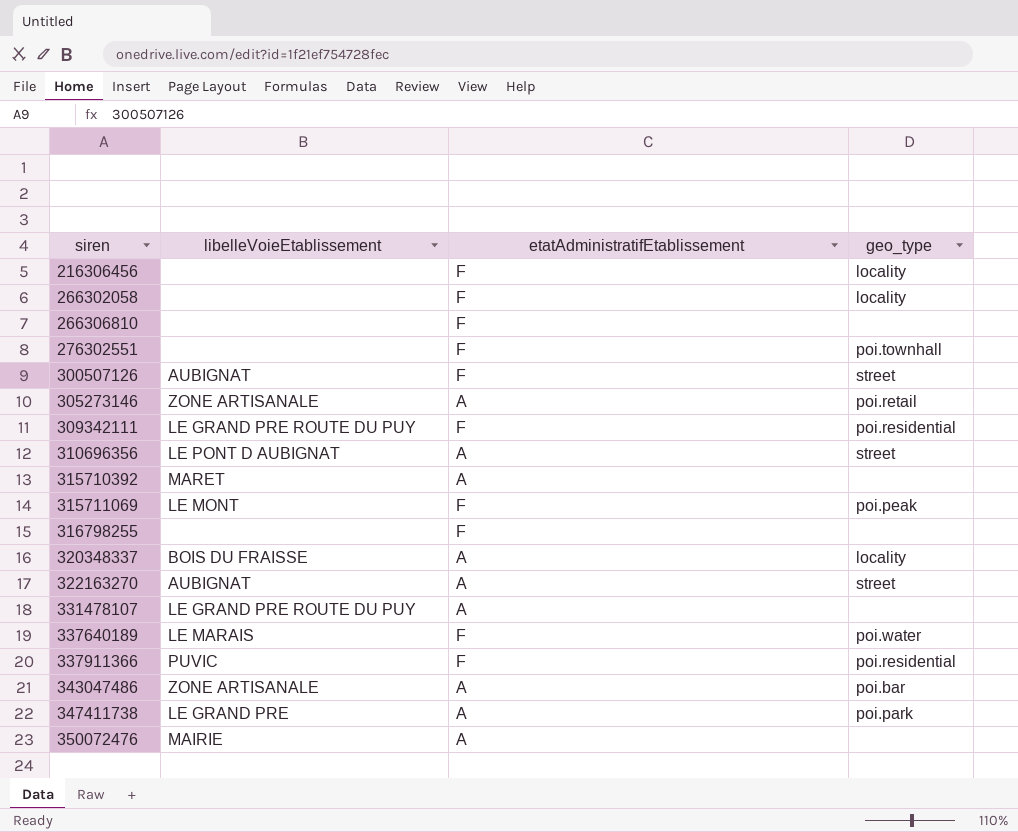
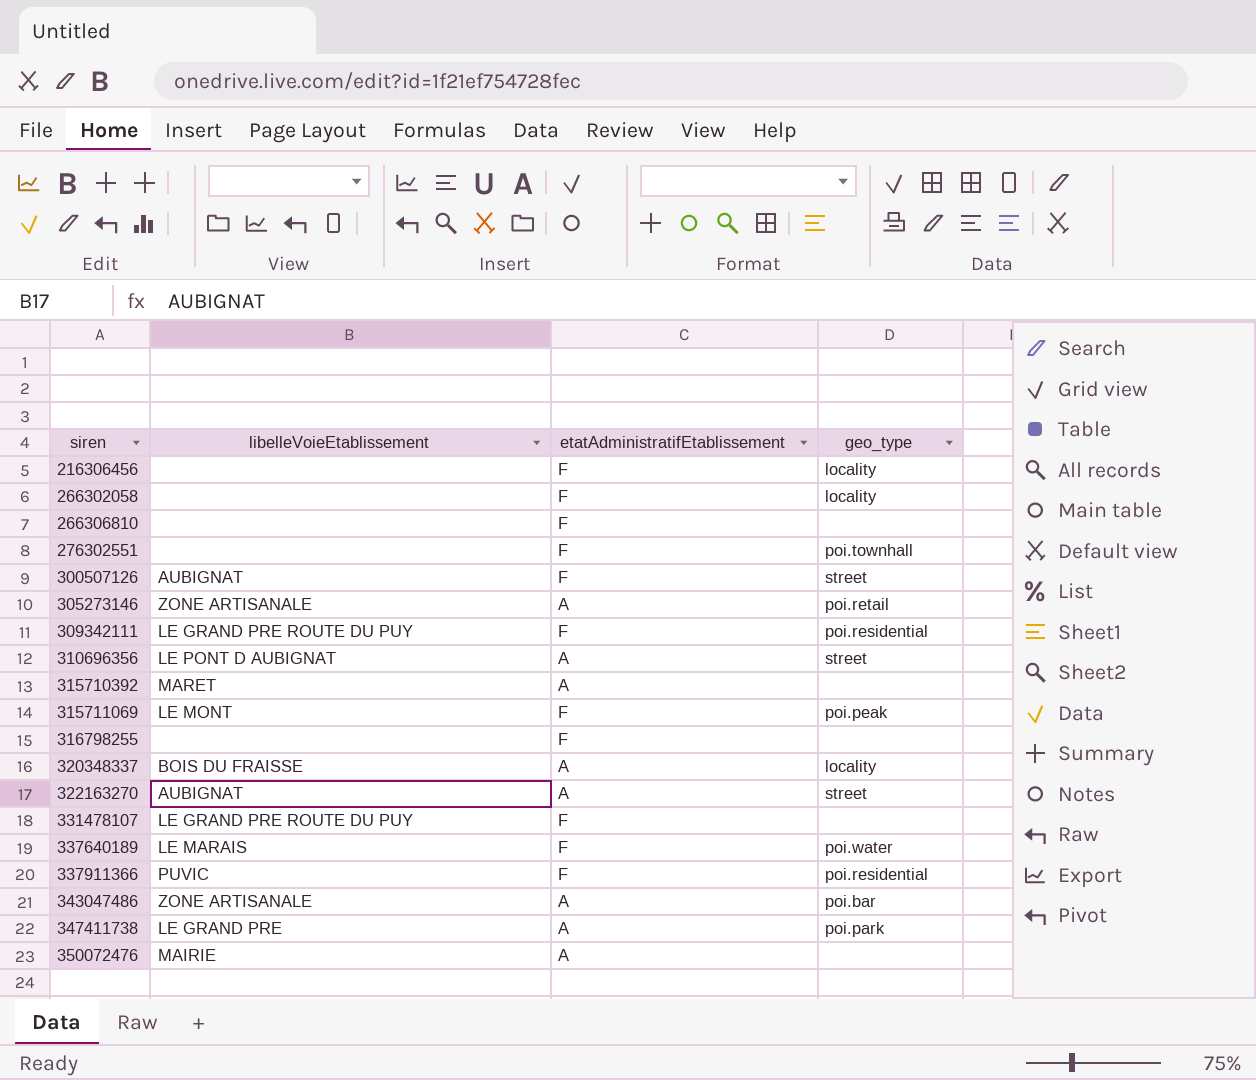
331478107 | etatAdministratifEtablissement: A -> F

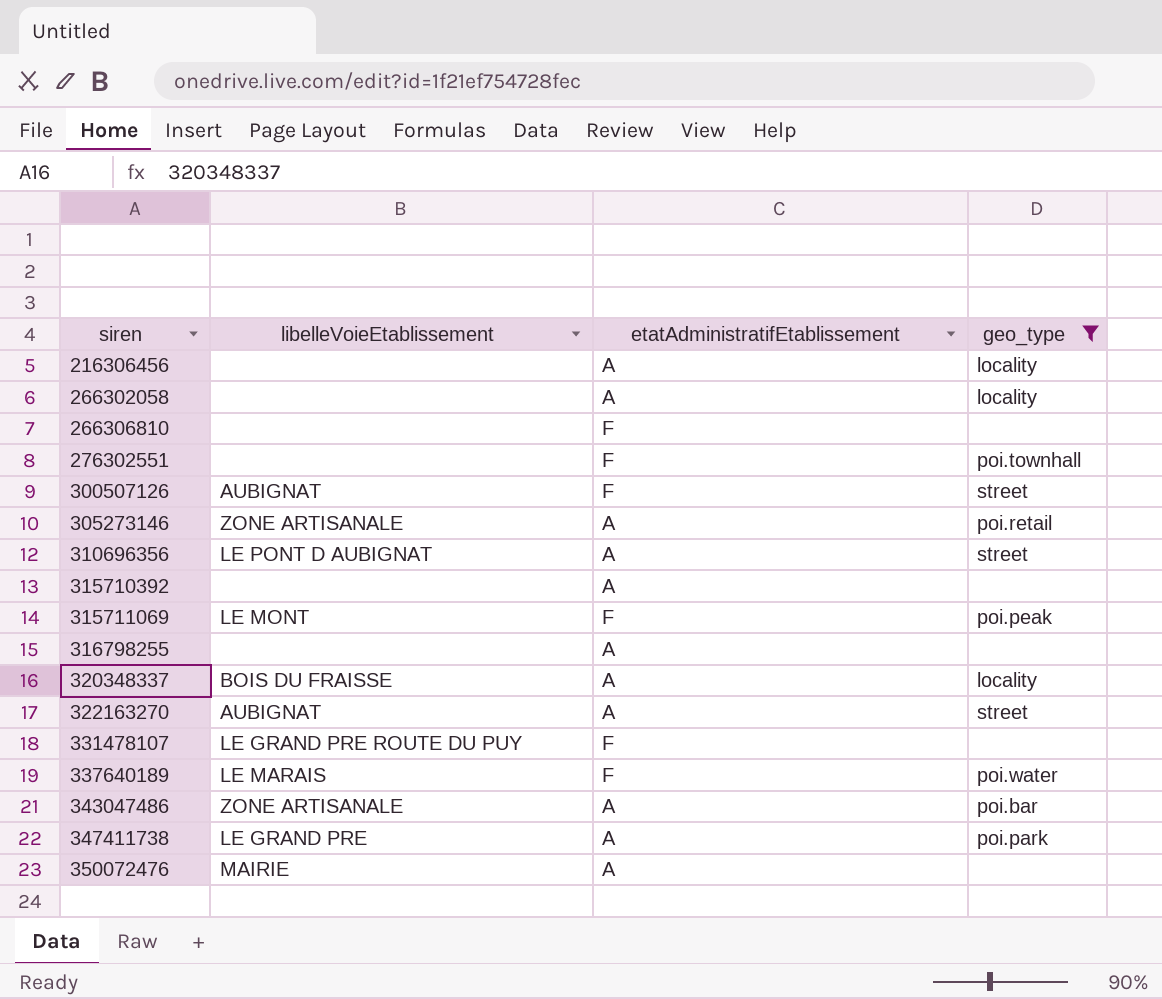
filter: none -> geo_type != poi.residential
216306456 | etatAdministratifEtablissement: F -> A
266302058 | etatAdministratifEtablissement: F -> A
315710392 | libelleVoieEtablissement: MARET -> none
316798255 | etatAdministratifEtablissement: F -> A

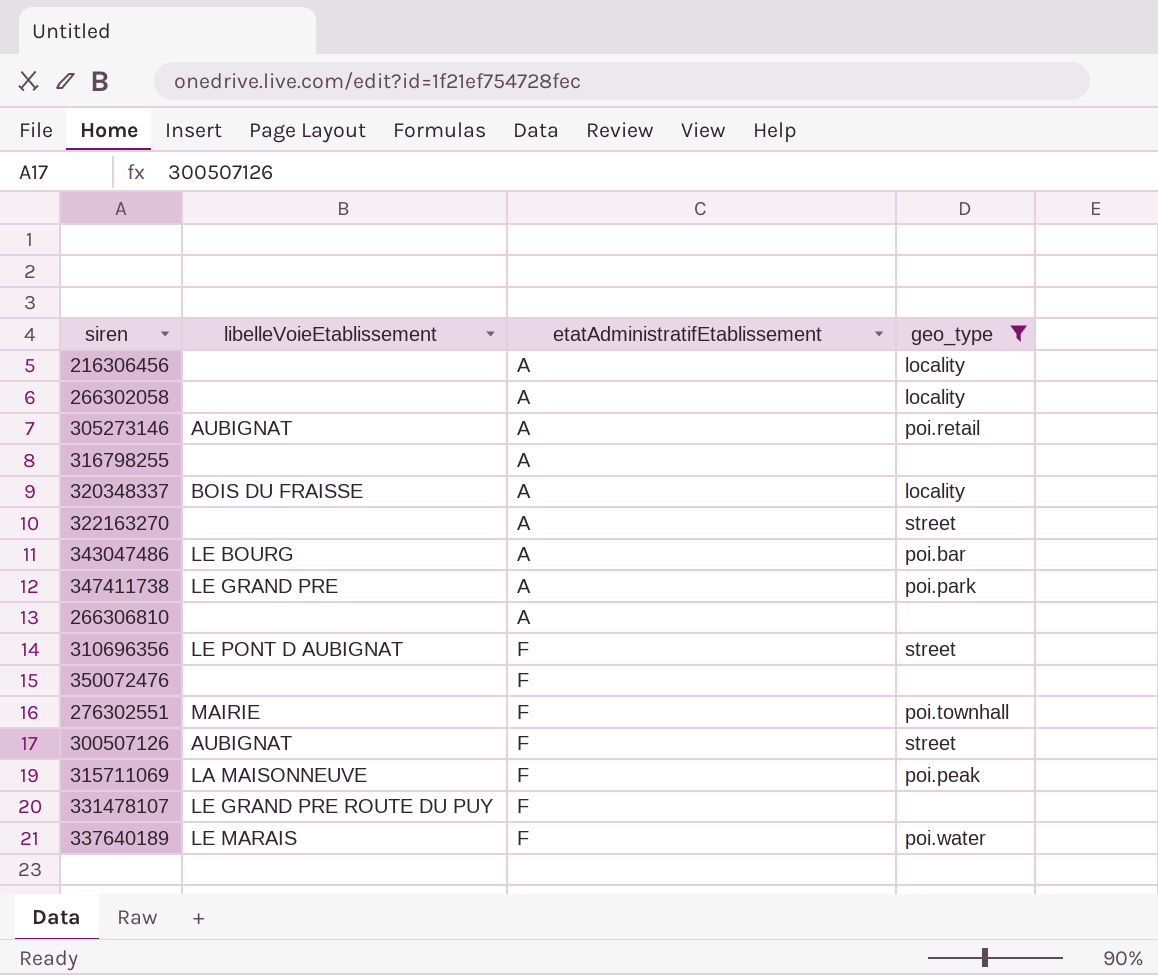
row order: siren ascending -> etatAdministratifEtablissement ascending
row 315710392: none | A | none -> none
305273146 | libelleVoieEtablissement: ZONE ARTISANALE -> AUBIGNAT
322163270 | libelleVoieEtablissement: AUBIGNAT -> none
343047486 | libelleVoieEtablissement: ZONE ARTISANALE -> LE BOURG
266306810 | etatAdministratifEtablissement: F -> A
310696356 | etatAdministratifEtablissement: A -> F
350072476 | libelleVoieEtablissement: MAIRIE -> none
350072476 | etatAdministratifEtablissement: A -> F
276302551 | libelleVoieEtablissement: none -> MAIRIE
315711069 | libelleVoieEtablissement: LE MONT -> LA MAISONNEUVE

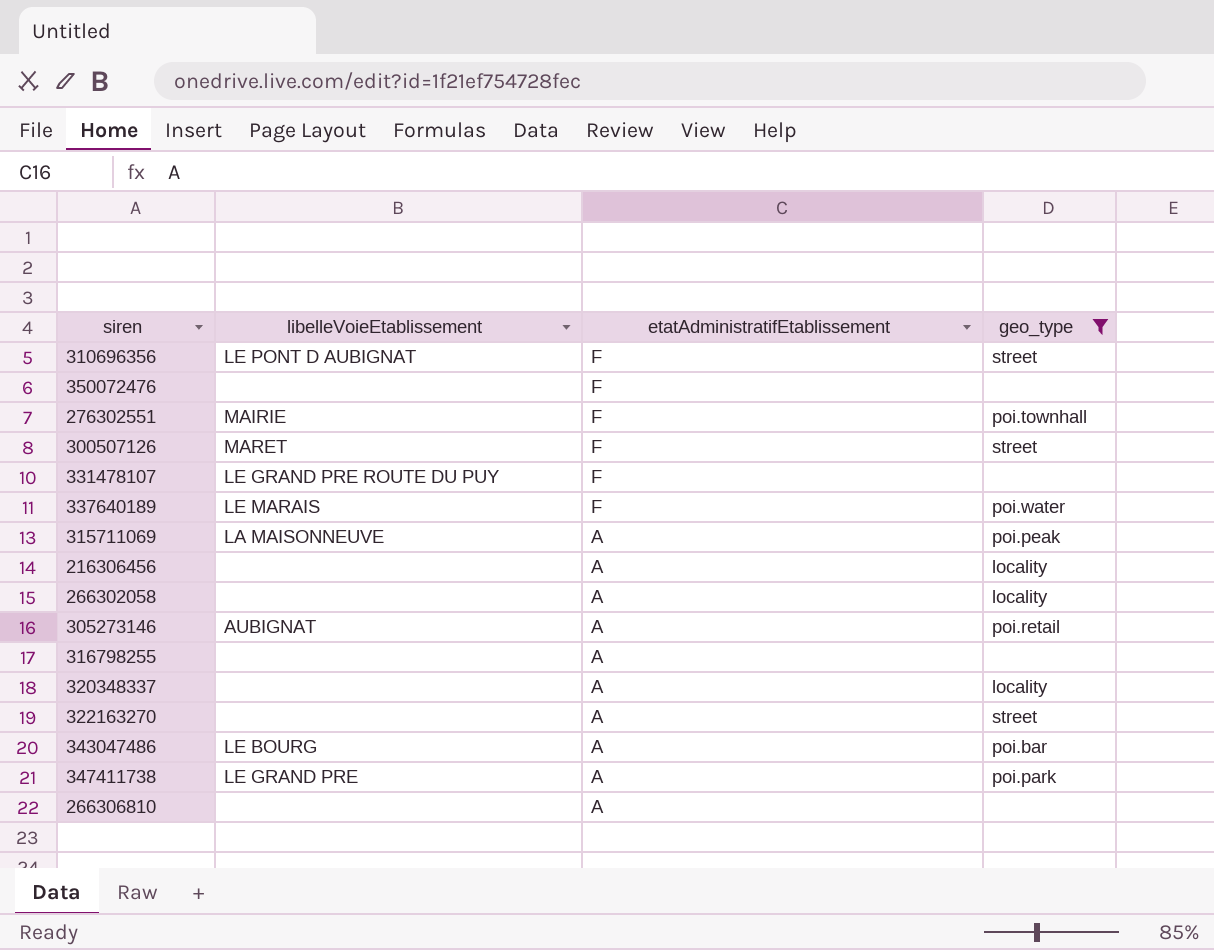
row order: etatAdministratifEtablissement ascending -> etatAdministratifEtablissement descending
300507126 | libelleVoieEtablissement: AUBIGNAT -> MARET
315711069 | etatAdministratifEtablissement: F -> A
320348337 | libelleVoieEtablissement: BOIS DU FRAISSE -> none

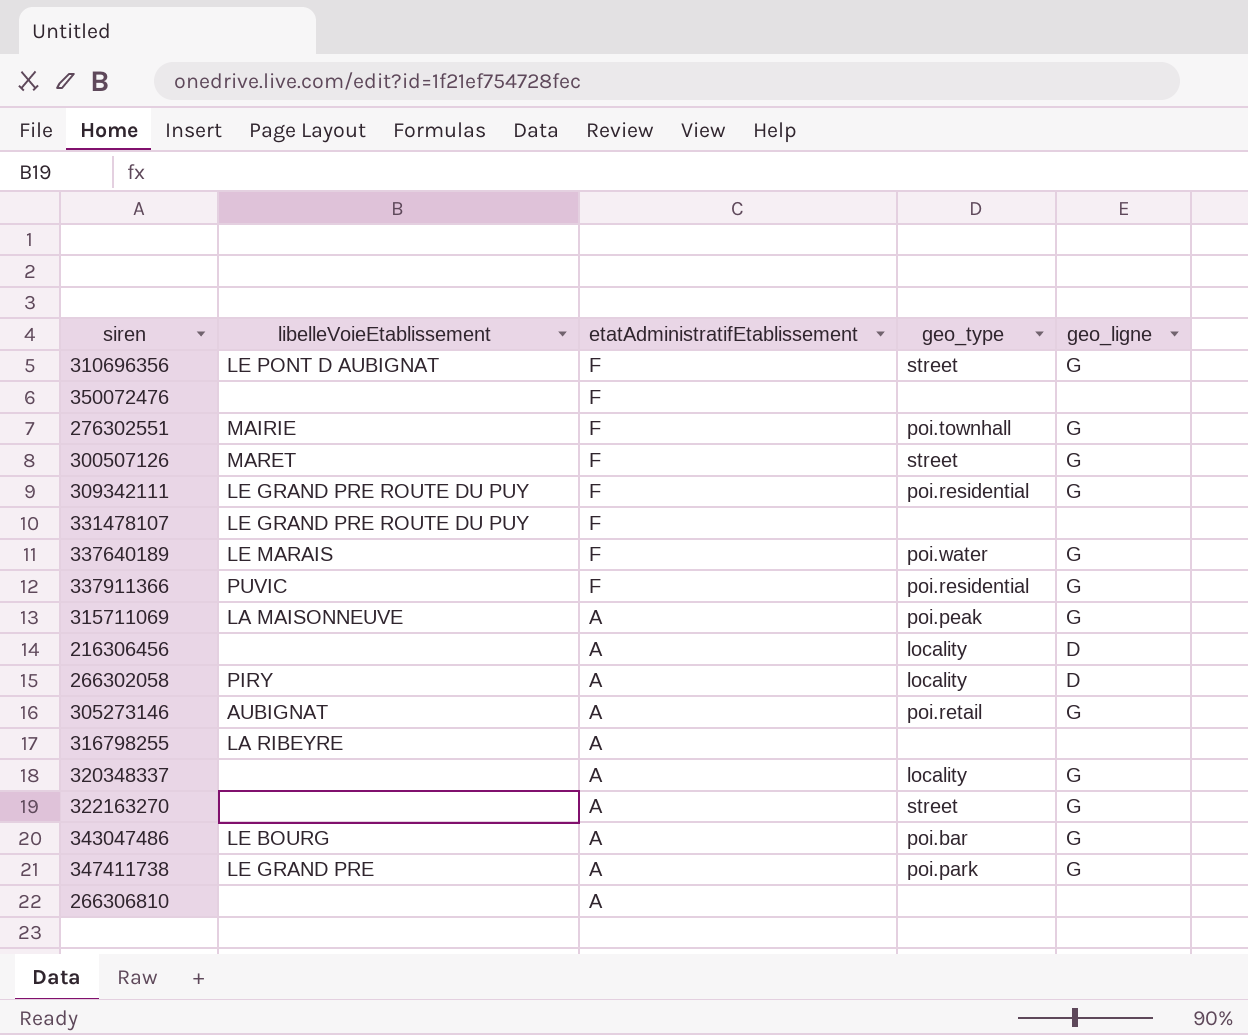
filter: geo_type != poi.residential -> none
column geo_ligne | position: none -> 5
266302058 | libelleVoieEtablissement: none -> PIRY
316798255 | libelleVoieEtablissement: none -> LA RIBEYRE

